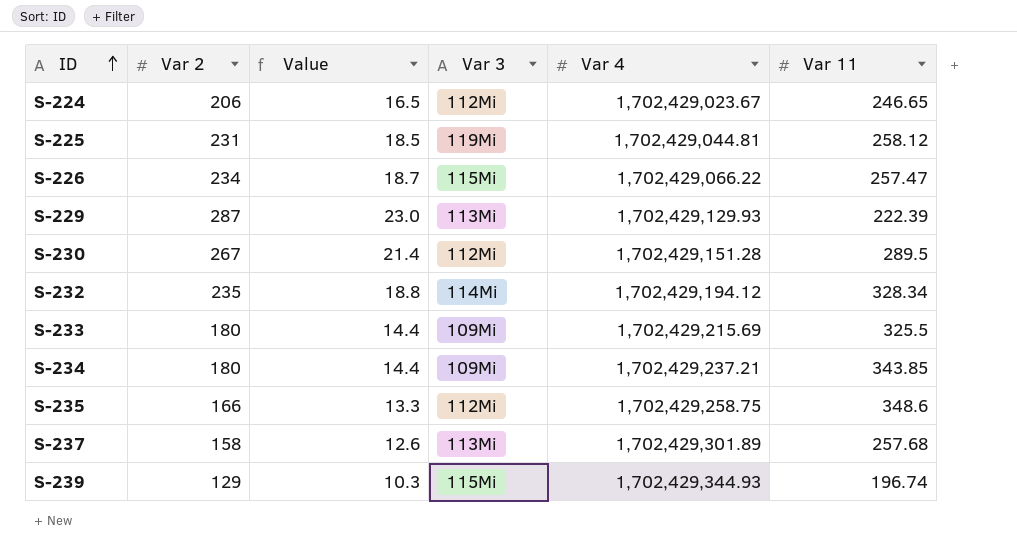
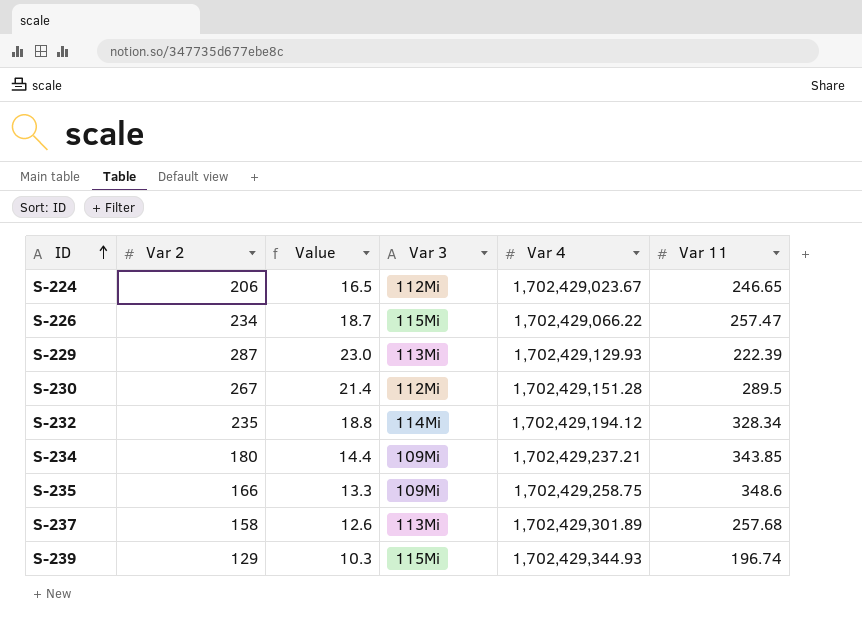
row S-225: 231 | 18.5 | 119Mi | 1,702,429,044.81 | 258.12 -> none
row S-233: 180 | 14.4 | 109Mi | 1,702,429,215.69 | 325.5 -> none
S-235 | Var 3: 112Mi -> 109Mi

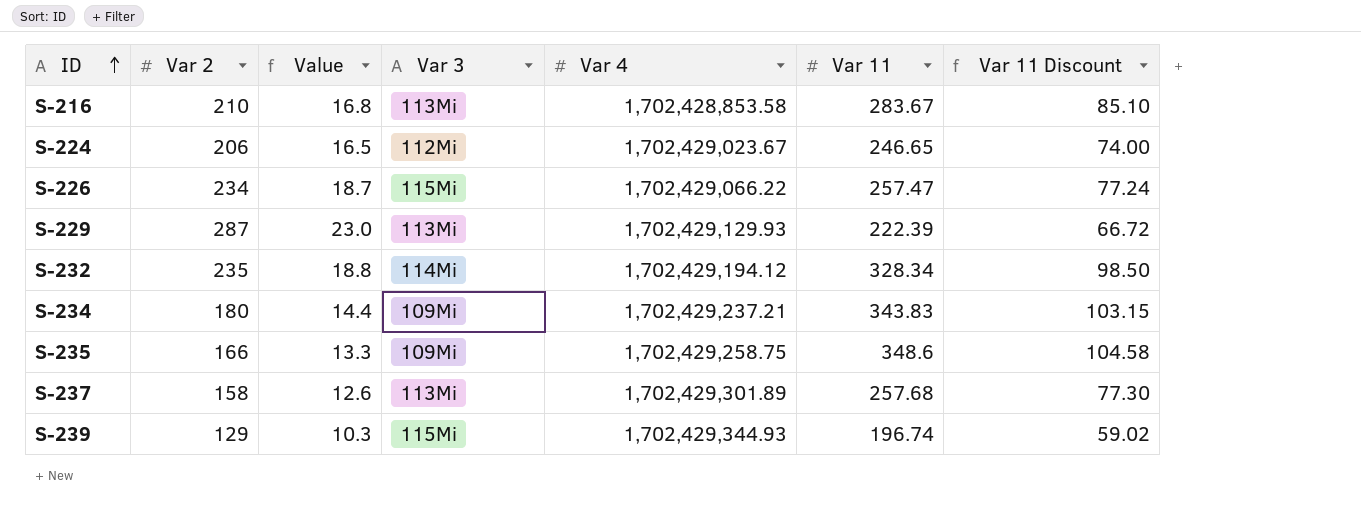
column Var 11 Discount | formula: none -> [Var 11] * 0.3
row S-230: 267 | 21.4 | 112Mi | 1,702,429,151.28 | 289.5 -> none
row S-216: none -> 210 | 16.8 | 113Mi | 1,702,428,853.58 | 283.67 | 85.10
S-234 | Var 11: 343.85 -> 343.83

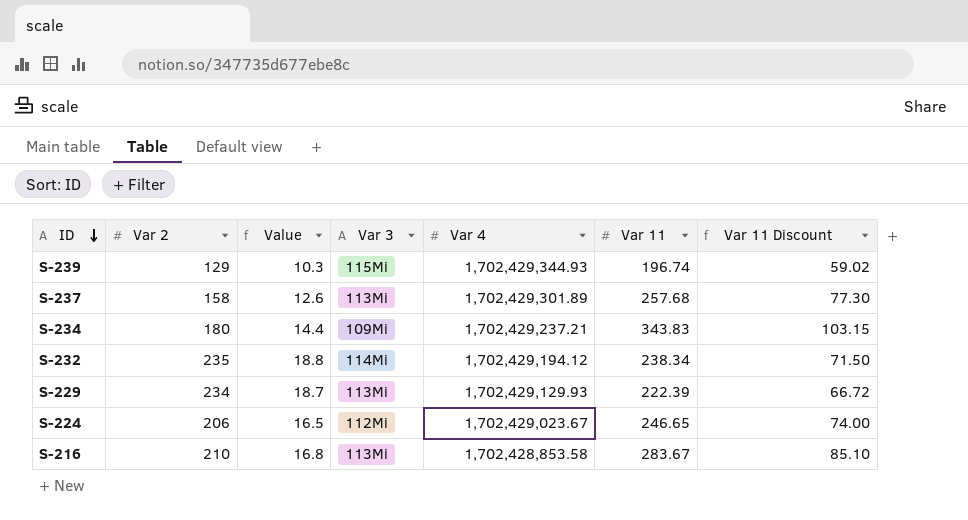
row order: ID ascending -> ID descending
row S-226: 234 | 18.7 | 115Mi | 1,702,429,066.22 | 257.47 | 77.24 -> none
row S-235: 166 | 13.3 | 109Mi | 1,702,429,258.75 | 348.6 | 104.58 -> none
S-232 | Var 11: 328.34 -> 238.34
S-232 | Var 11 Discount: 98.50 -> 71.50
S-229 | Var 2: 287 -> 234
S-229 | Value: 23.0 -> 18.7

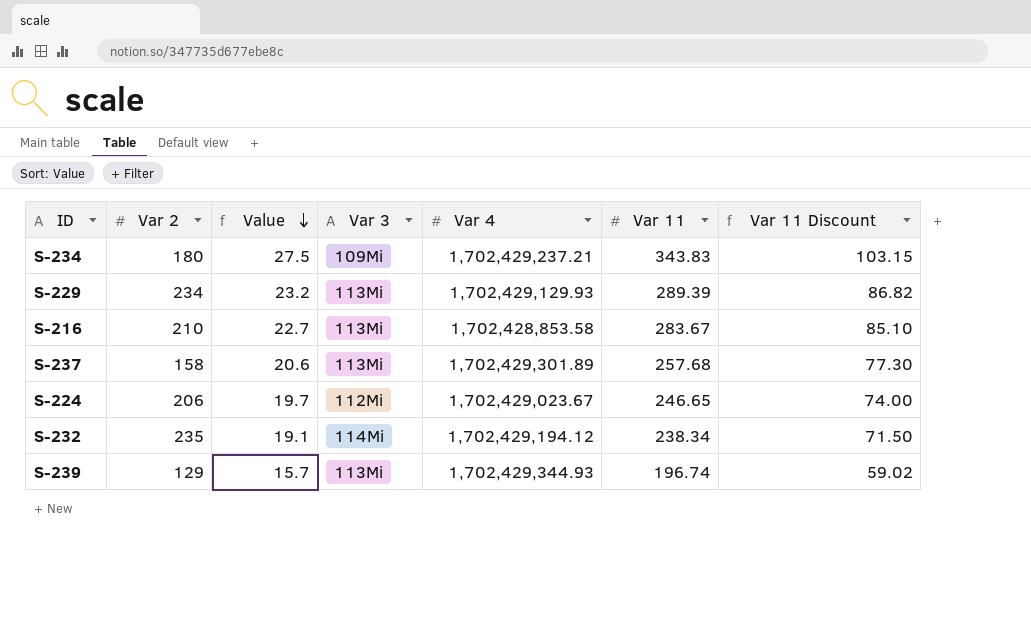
row order: ID descending -> Value descending
column Value | formula: [Var 2] * 0.08 -> [Var 11] * 0.08
S-229 | Var 11: 222.39 -> 289.39
S-229 | Var 11 Discount: 66.72 -> 86.82
S-239 | Var 3: 115Mi -> 113Mi

